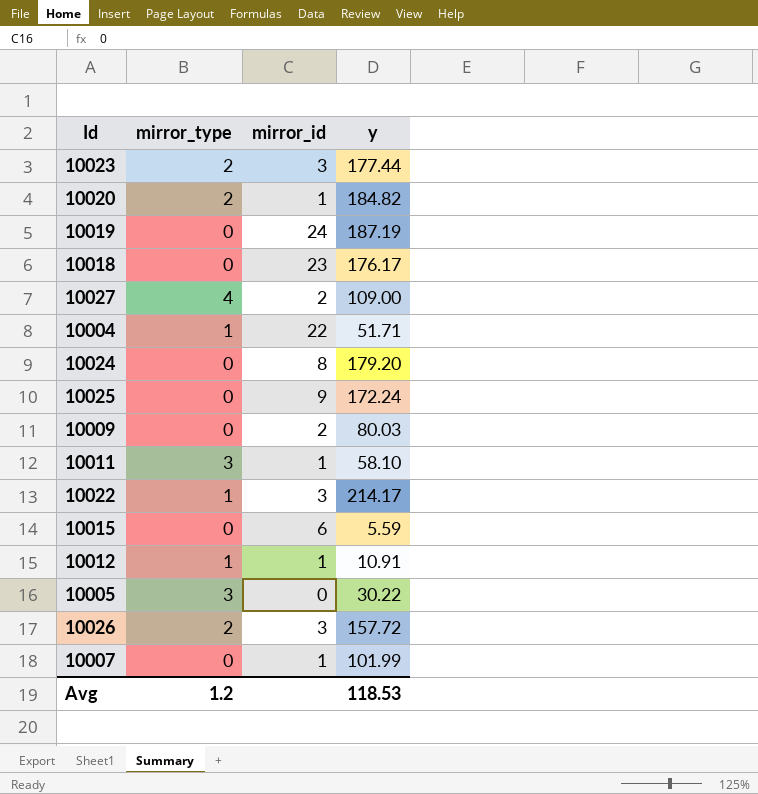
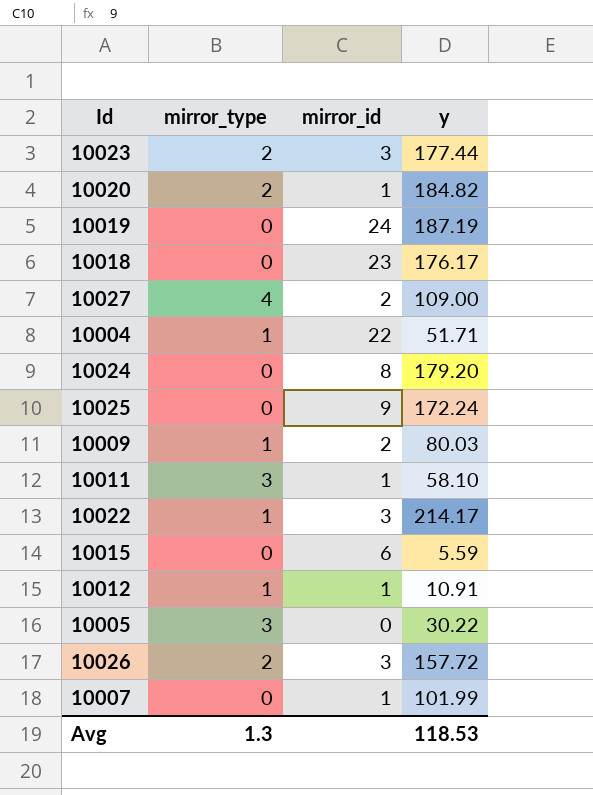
10009 | mirror_type: 0 -> 1
Avg | mirror_type: 1.2 -> 1.3

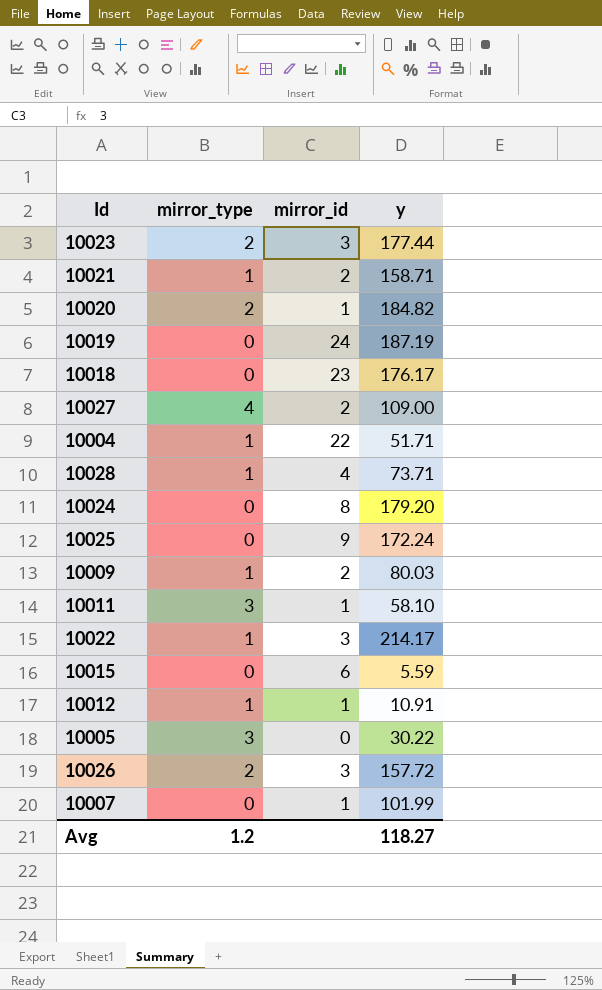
row 10021: none -> 1 | 2 | 158.71
row 10028: none -> 1 | 4 | 73.71
Avg | mirror_type: 1.3 -> 1.2
Avg | y: 118.53 -> 118.27

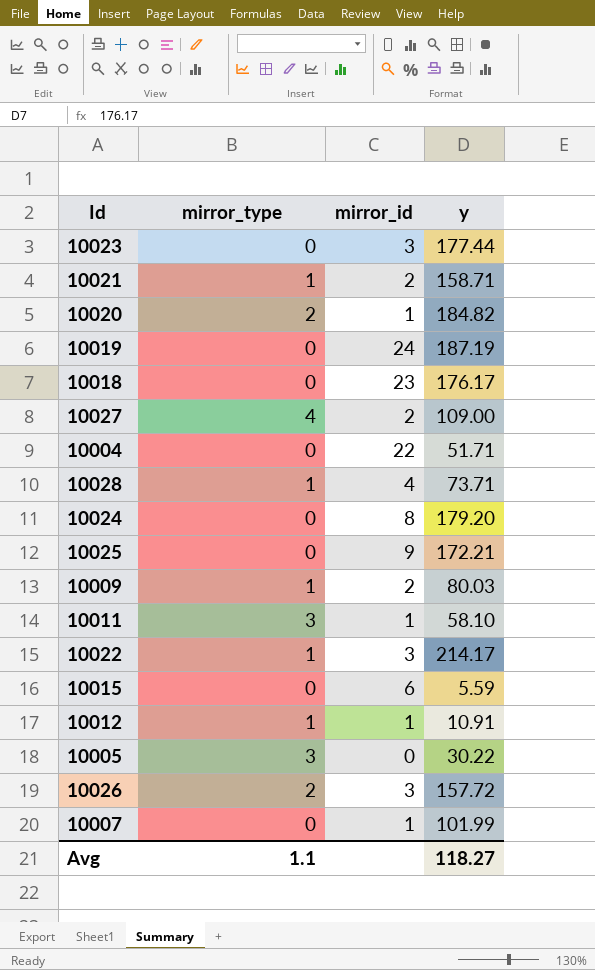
10023 | mirror_type: 2 -> 0
10004 | mirror_type: 1 -> 0
10025 | y: 172.24 -> 172.21
Avg | mirror_type: 1.2 -> 1.1

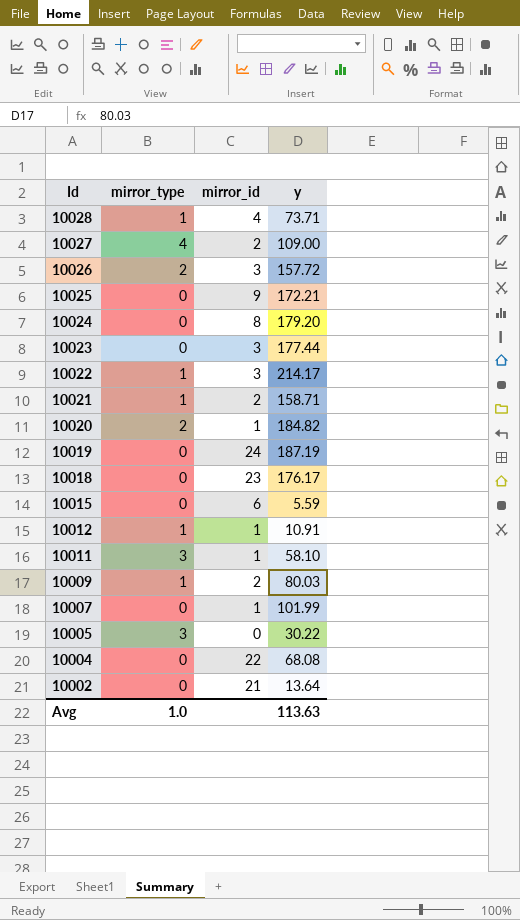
row order: none -> Id descending
10004 | y: 51.71 -> 68.08
row 10002: none -> 0 | 21 | 13.64
Avg | mirror_type: 1.1 -> 1.0
Avg | y: 118.27 -> 113.63

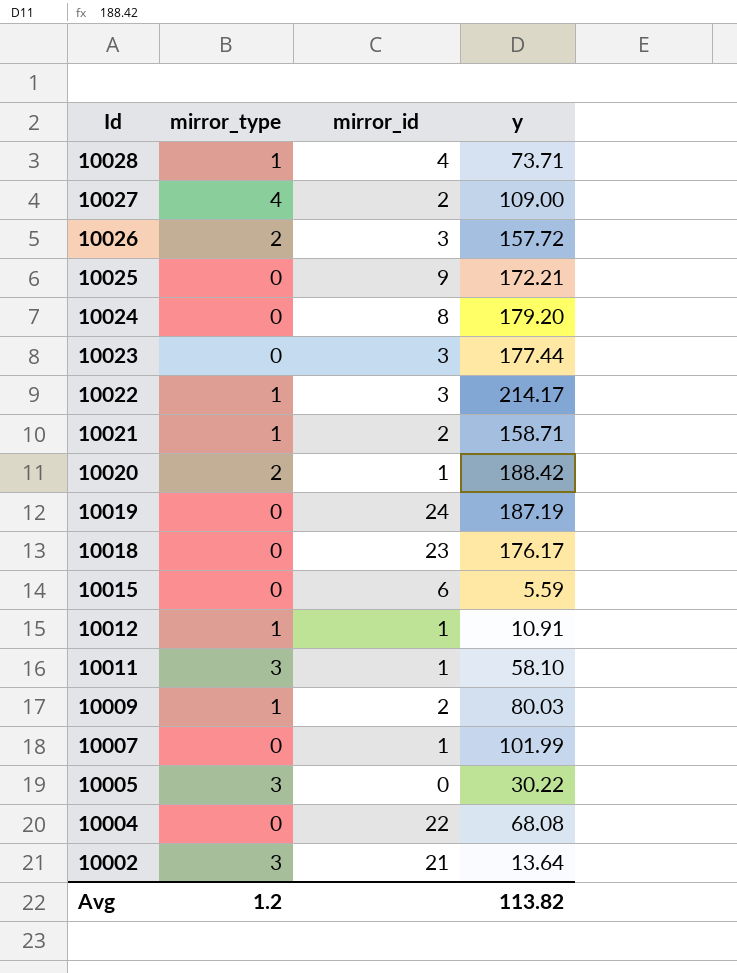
10020 | y: 184.82 -> 188.42
10002 | mirror_type: 0 -> 3
Avg | mirror_type: 1.0 -> 1.2
Avg | y: 113.63 -> 113.82

